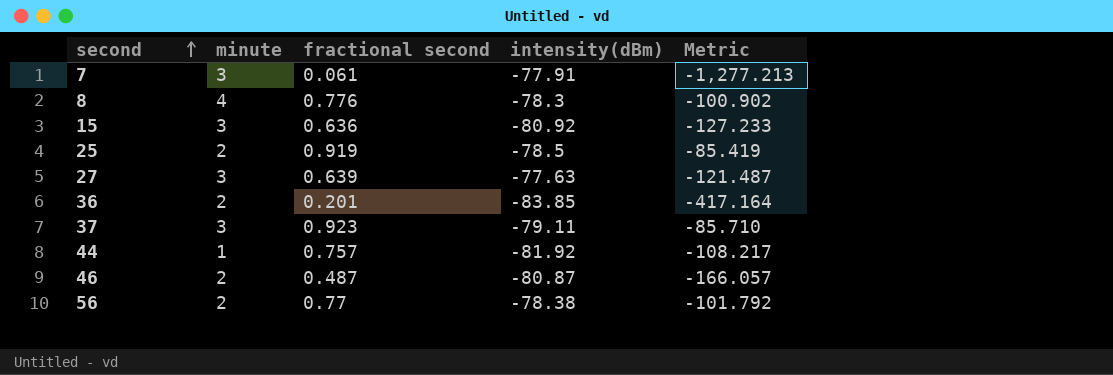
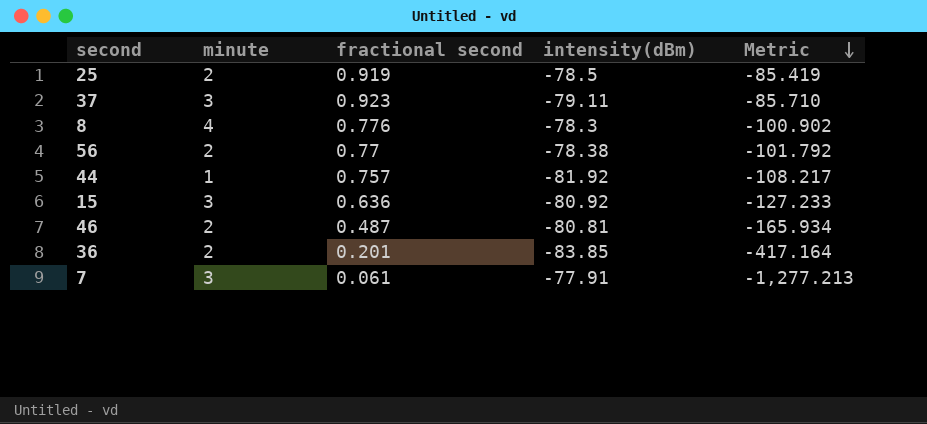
row order: second ascending -> Metric descending
row 27: 3 | 0.639 | -77.63 | -121.487 -> none
46 | intensity(dBm): -80.87 -> -80.81
46 | Metric: -166.057 -> -165.934

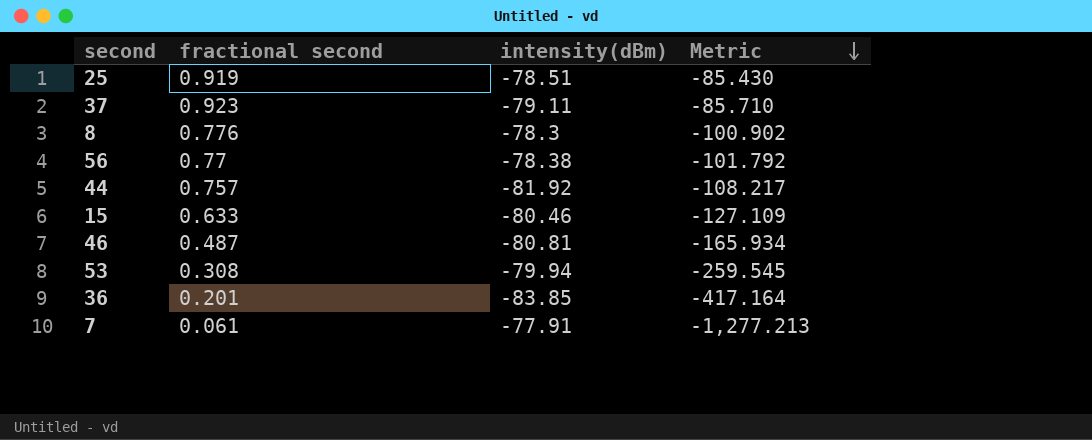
column minute | position: 2 -> none
25 | intensity(dBm): -78.5 -> -78.51
25 | Metric: -85.419 -> -85.430
15 | fractional second: 0.636 -> 0.633
15 | intensity(dBm): -80.92 -> -80.46
15 | Metric: -127.233 -> -127.109
row 53: none -> 0.308 | -79.94 | -259.545

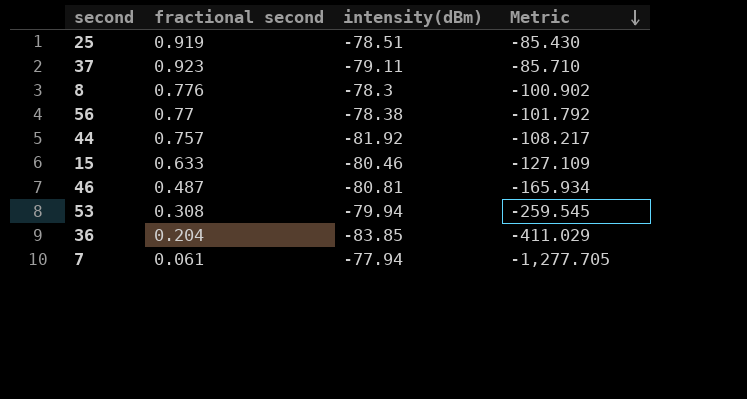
36 | fractional second: 0.201 -> 0.204
36 | Metric: -417.164 -> -411.029
7 | intensity(dBm): -77.91 -> -77.94
7 | Metric: -1,277.213 -> -1,277.705

